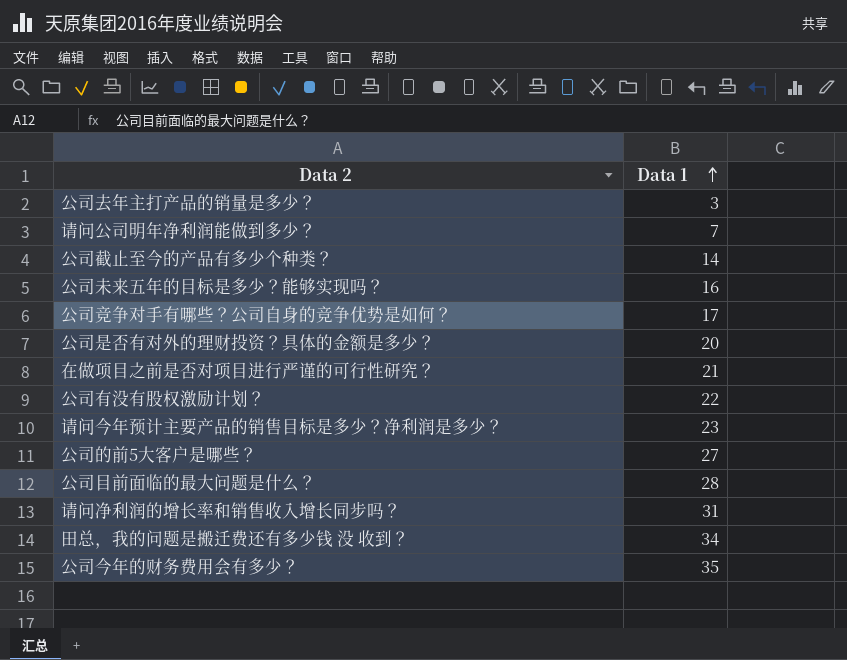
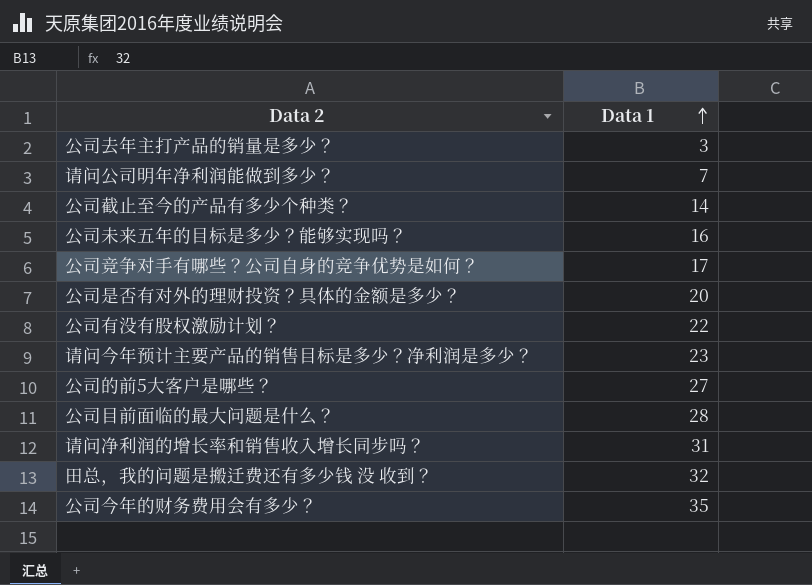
row 在做项目之前是否对项目进行严谨的可行性研究？: 21 -> none
田总，我的问题是搬迁费还有多少钱 没 收到？ | Data 1: 34 -> 32

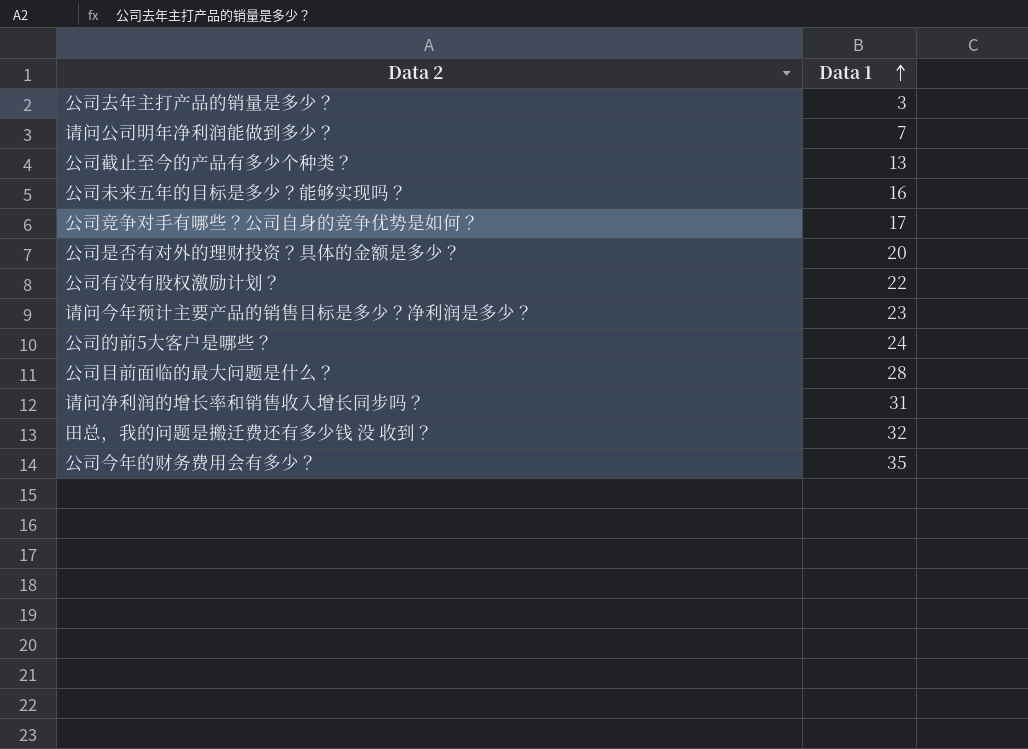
公司截止至今的产品有多少个种类？ | Data 1: 14 -> 13
公司的前5大客户是哪些？ | Data 1: 27 -> 24

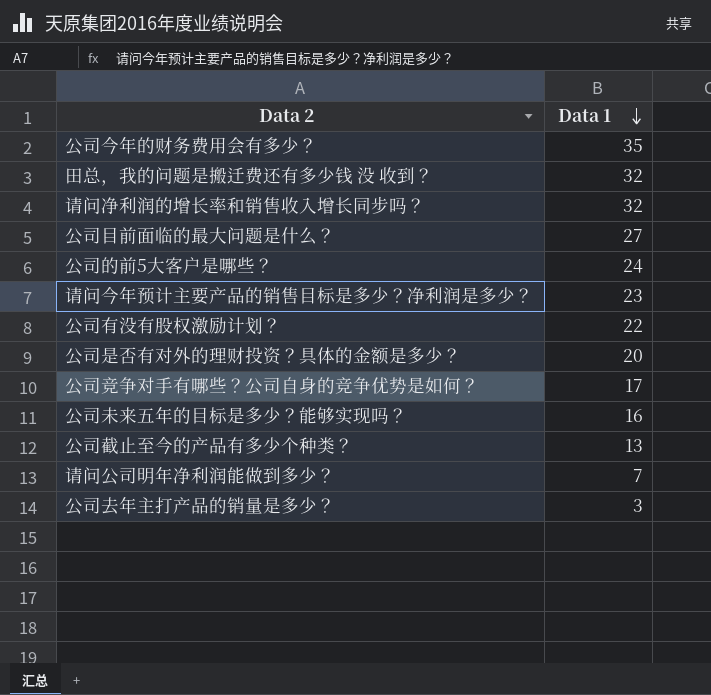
row order: Data 1 ascending -> Data 1 descending
请问净利润的增长率和销售收入增长同步吗？ | Data 1: 31 -> 32
公司目前面临的最大问题是什么？ | Data 1: 28 -> 27

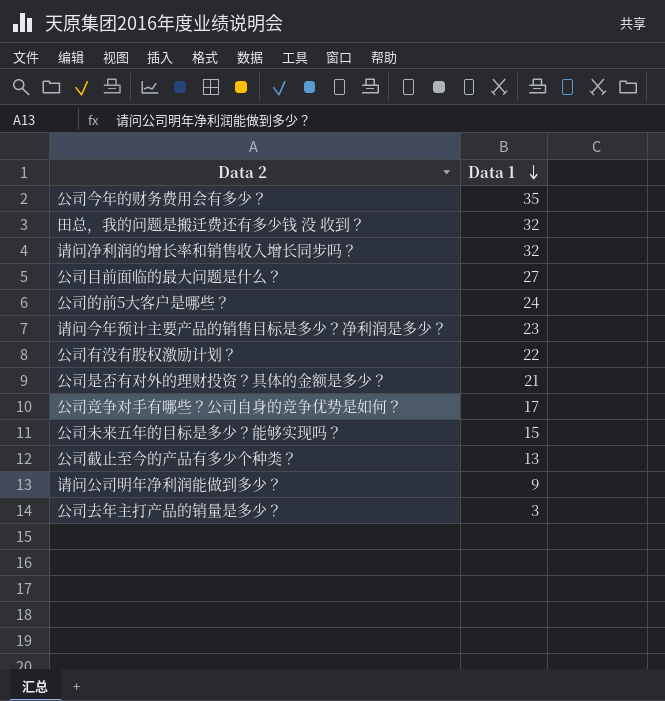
公司是否有对外的理财投资？具体的金额是多少？ | Data 1: 20 -> 21
公司未来五年的目标是多少？能够实现吗？ | Data 1: 16 -> 15
请问公司明年净利润能做到多少？ | Data 1: 7 -> 9

